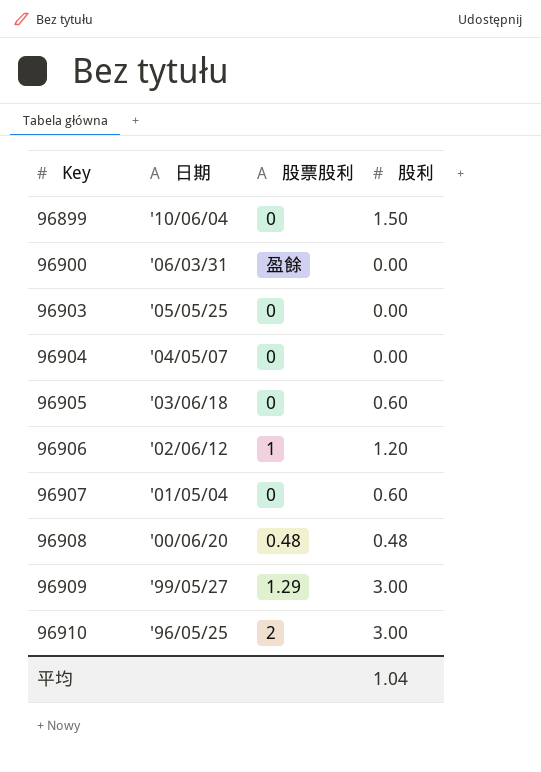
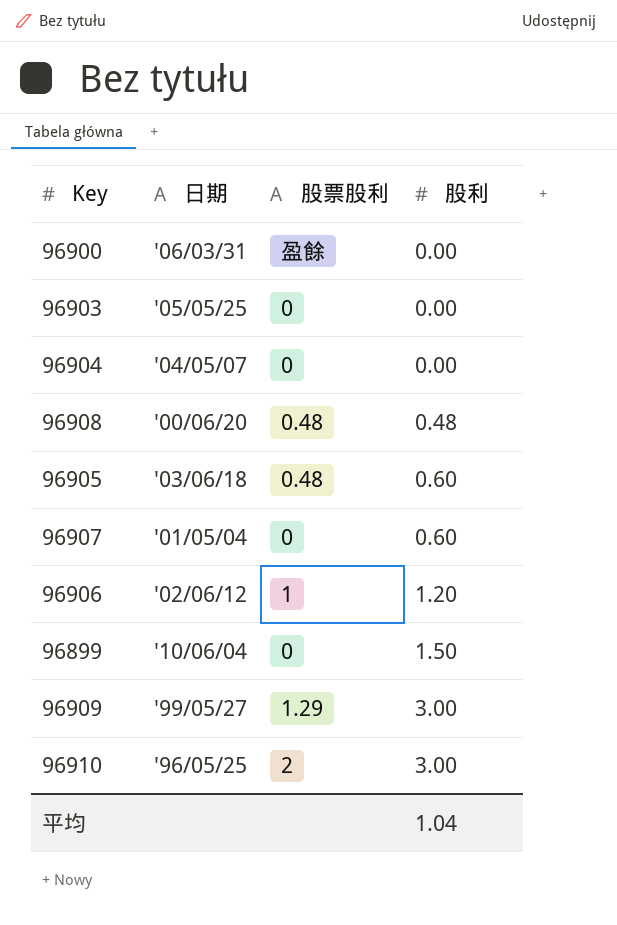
row order: Key ascending -> 股利 ascending
96905 | 股票股利: 0 -> 0.48

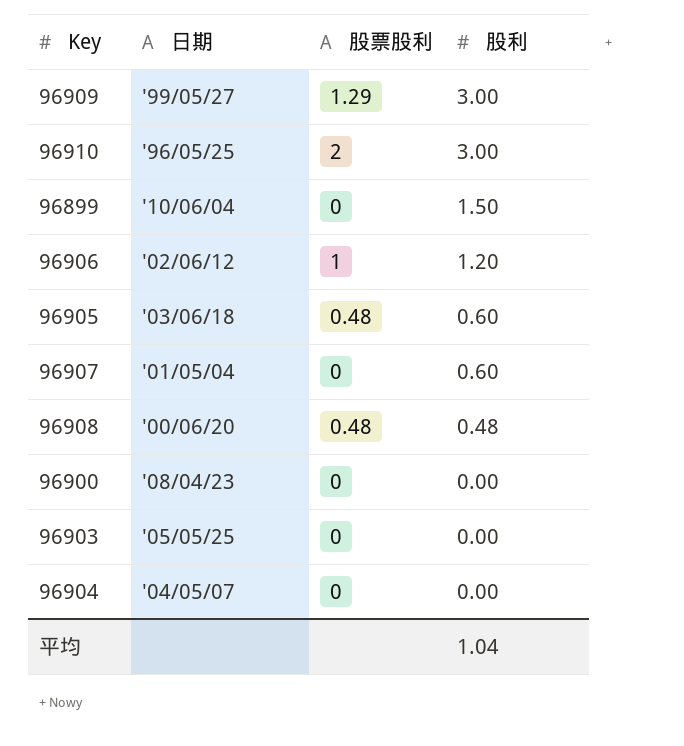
row order: 股利 ascending -> 股利 descending
96900 | 日期: '06/03/31 -> '08/04/23
96900 | 股票股利: 盈餘 -> 0

